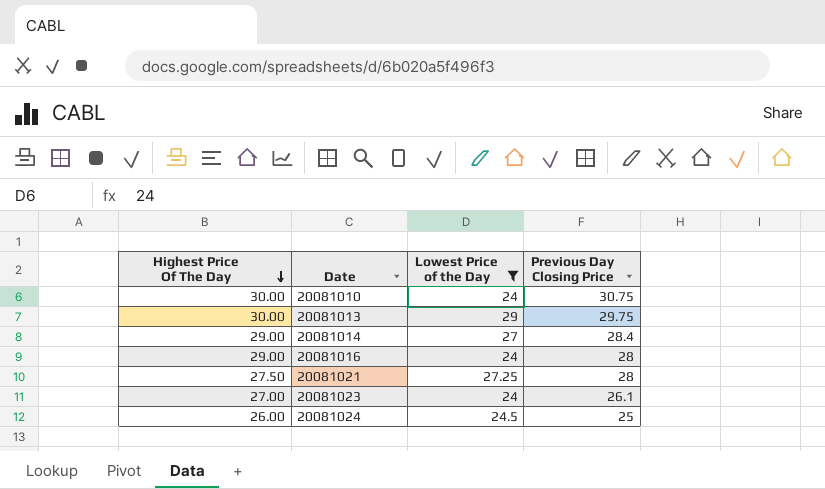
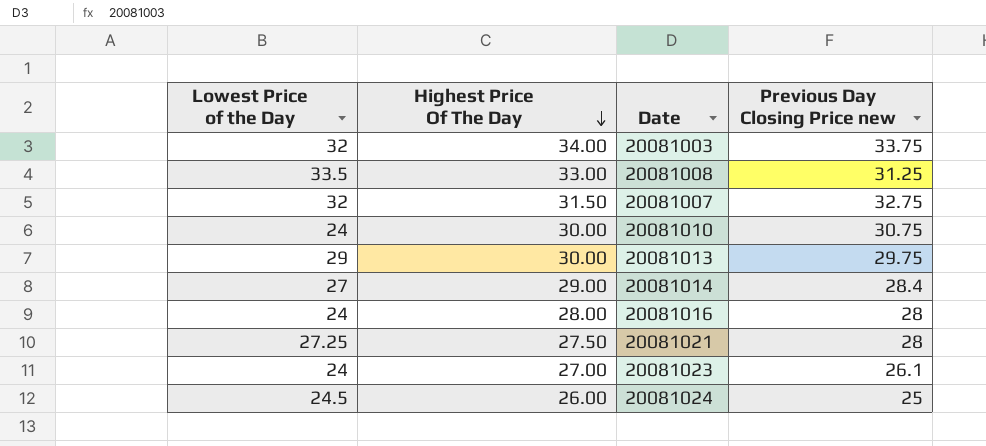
filter: Lowest Price of the Day <= 29 -> none
column Lowest Price of the Day | position: 3 -> 1
column name: Previous Day Closing Price -> Previous Day Closing Price new
20081016 | Highest Price Of The Day: 29.00 -> 28.00

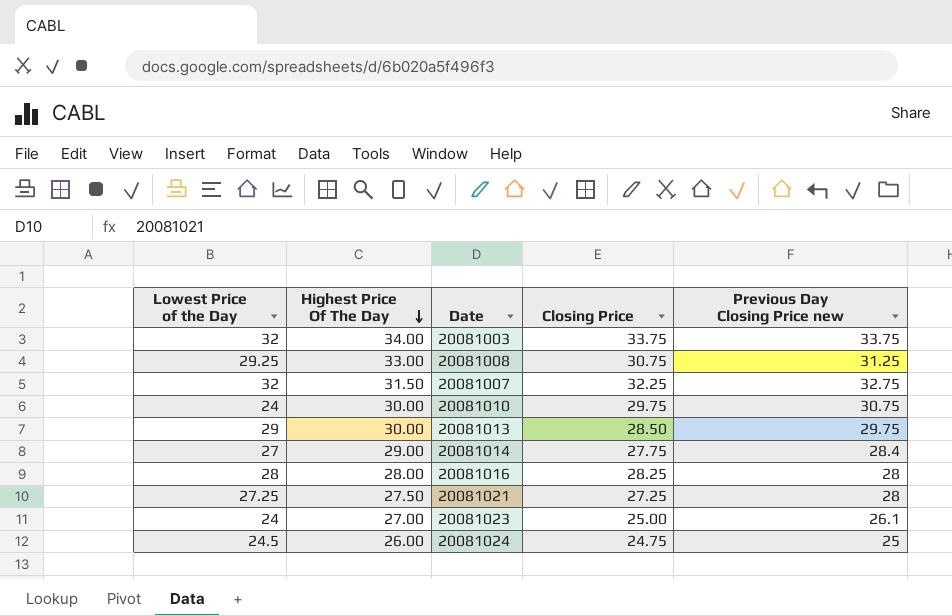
column Closing Price | position: none -> 4
20081008 | Lowest Price of the Day: 33.5 -> 29.25
20081016 | Lowest Price of the Day: 24 -> 28

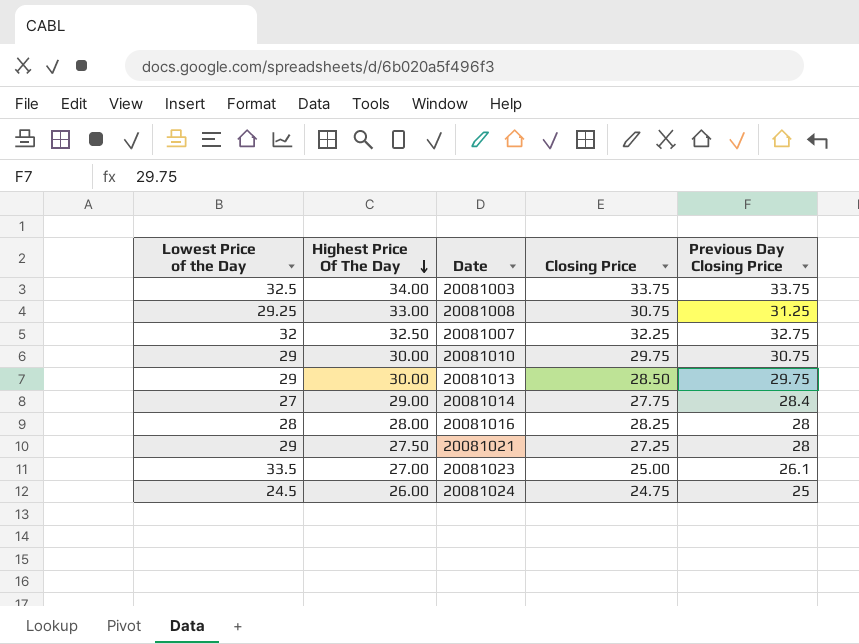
column name: Previous Day Closing Price new -> Previous Day Closing Price
20081003 | Lowest Price of the Day: 32 -> 32.5
20081007 | Highest Price Of The Day: 31.50 -> 32.50
20081010 | Lowest Price of the Day: 24 -> 29
20081021 | Lowest Price of the Day: 27.25 -> 29
20081023 | Lowest Price of the Day: 24 -> 33.5

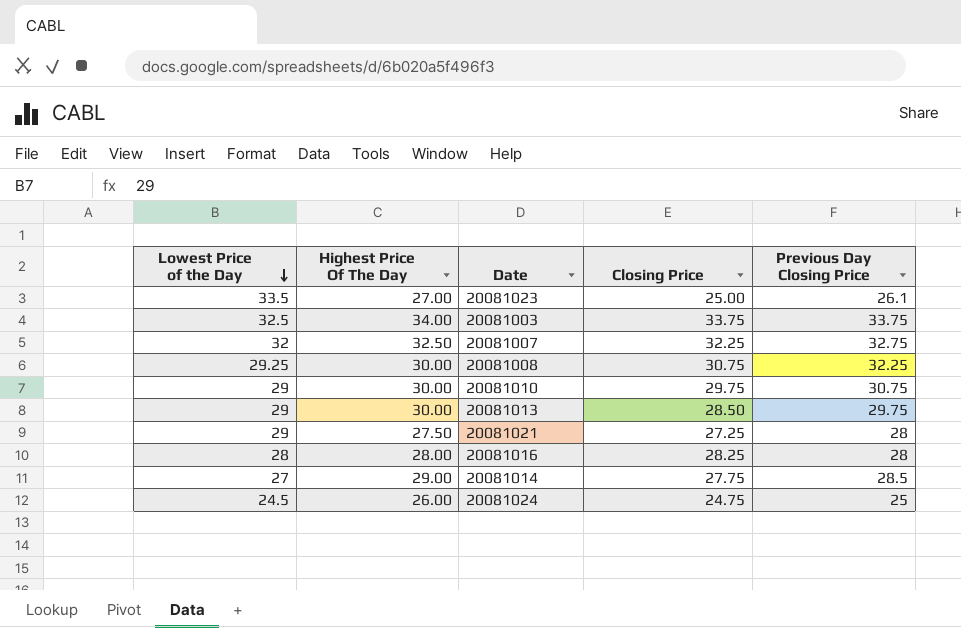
row order: Highest Price Of The Day descending -> Lowest Price of the Day descending
20081008 | Highest Price Of The Day: 33.00 -> 30.00
20081008 | Previous Day Closing Price: 31.25 -> 32.25
20081014 | Previous Day Closing Price: 28.4 -> 28.5

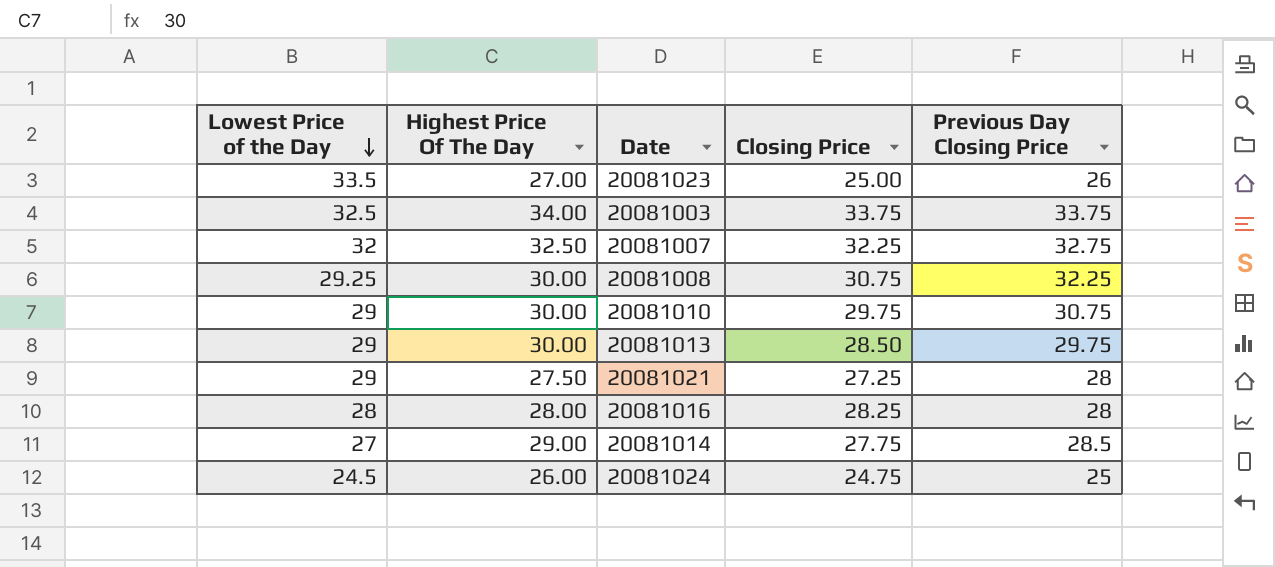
20081023 | Previous Day Closing Price: 26.1 -> 26

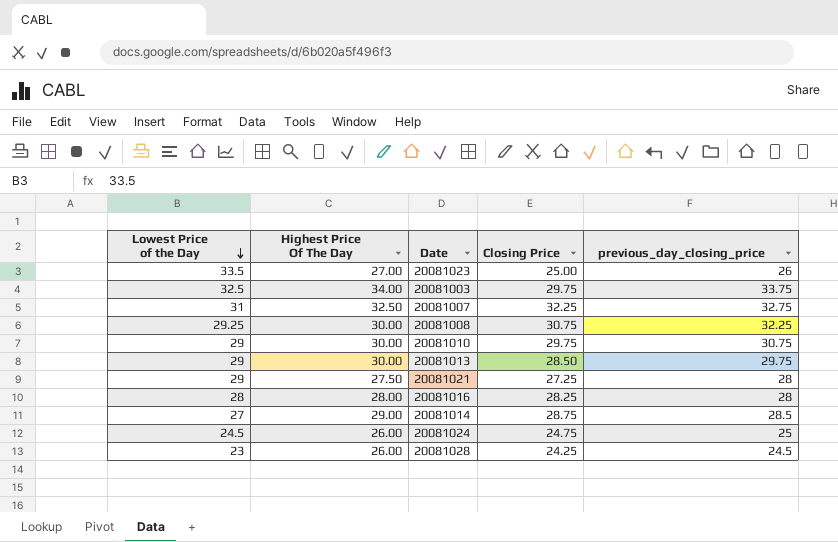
column name: Previous Day Closing Price -> previous_day_closing_price
20081003 | Closing Price: 33.75 -> 29.75
20081007 | Lowest Price of the Day: 32 -> 31
20081014 | Closing Price: 27.75 -> 28.75
row 20081028: none -> 23 | 26.00 | 24.25 | 24.5

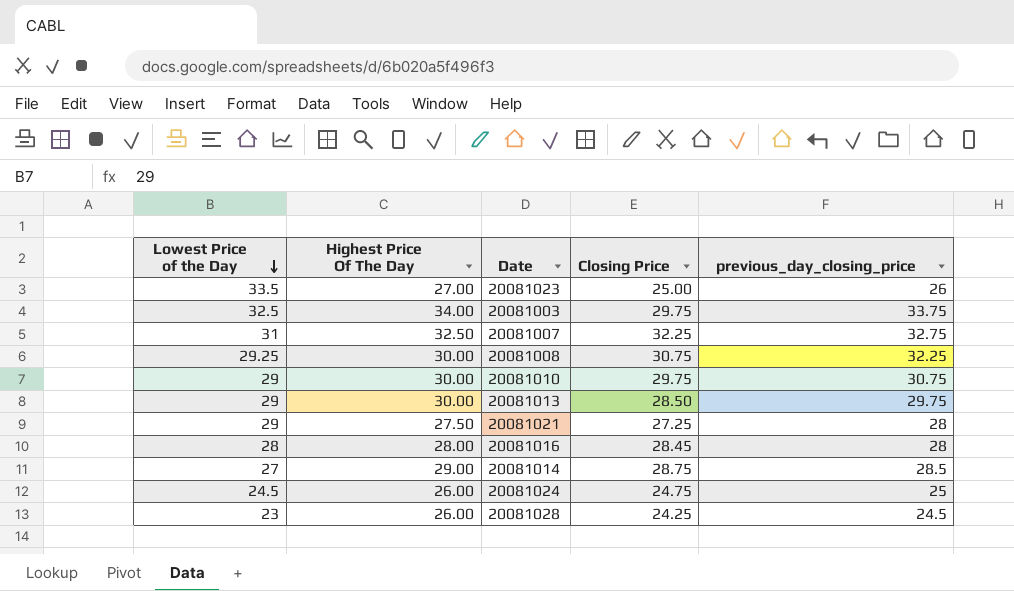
20081016 | Closing Price: 28.25 -> 28.45

